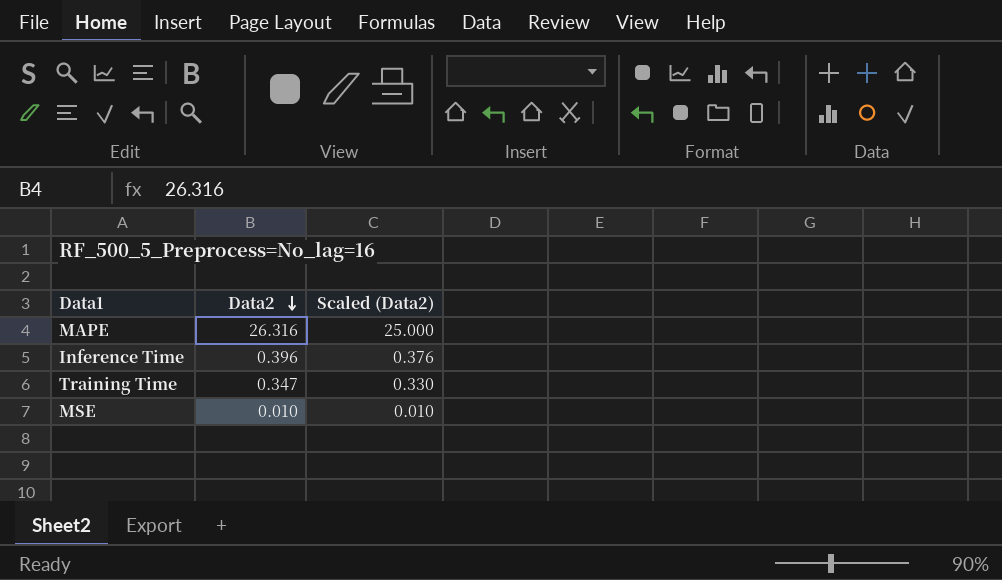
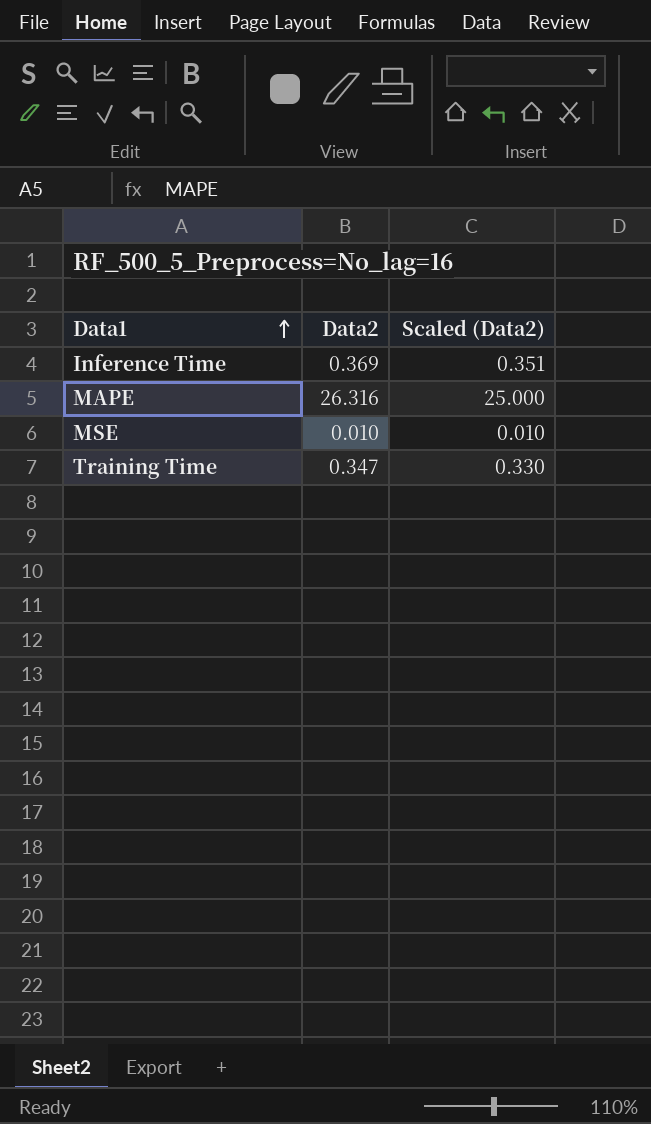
row order: Data2 descending -> Data1 ascending
Inference Time | Data2: 0.396 -> 0.369
Inference Time | Scaled (Data2): 0.376 -> 0.351

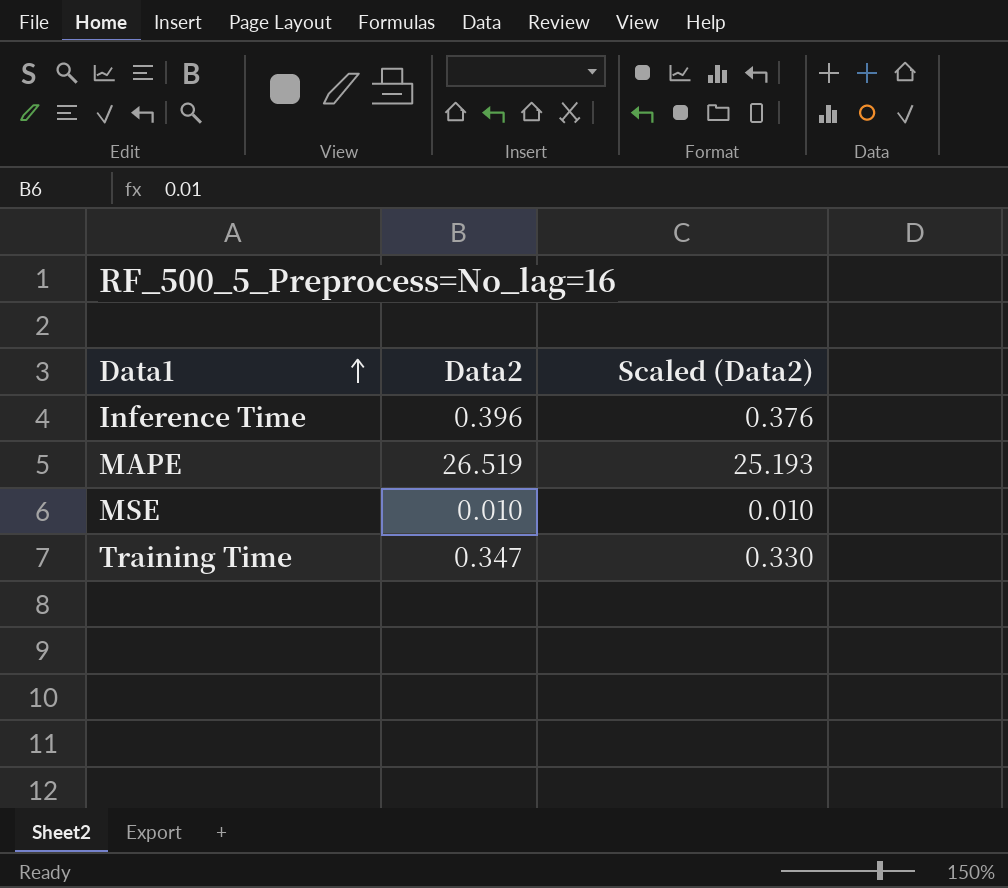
Inference Time | Data2: 0.369 -> 0.396
Inference Time | Scaled (Data2): 0.351 -> 0.376
MAPE | Data2: 26.316 -> 26.519
MAPE | Scaled (Data2): 25.000 -> 25.193

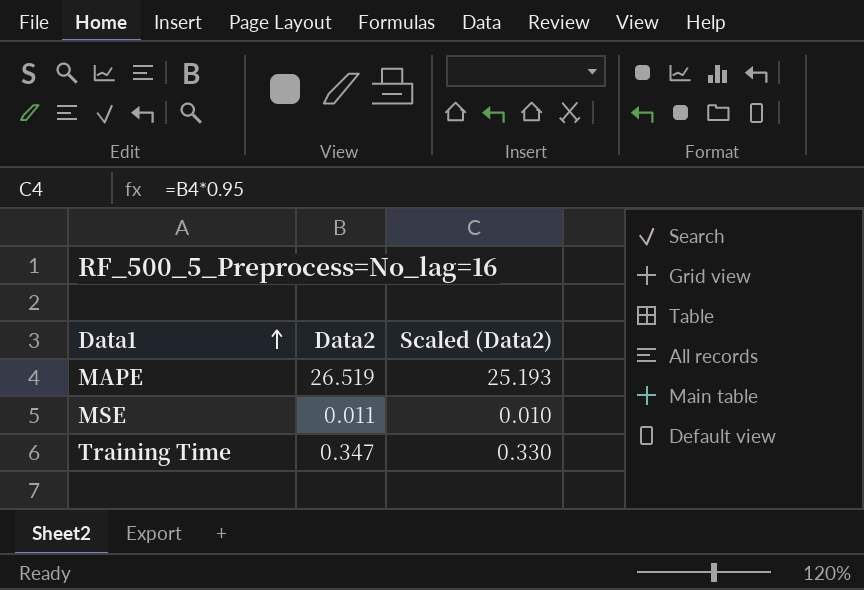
row Inference Time: 0.396 | 0.376 -> none
MSE | Data2: 0.010 -> 0.011

